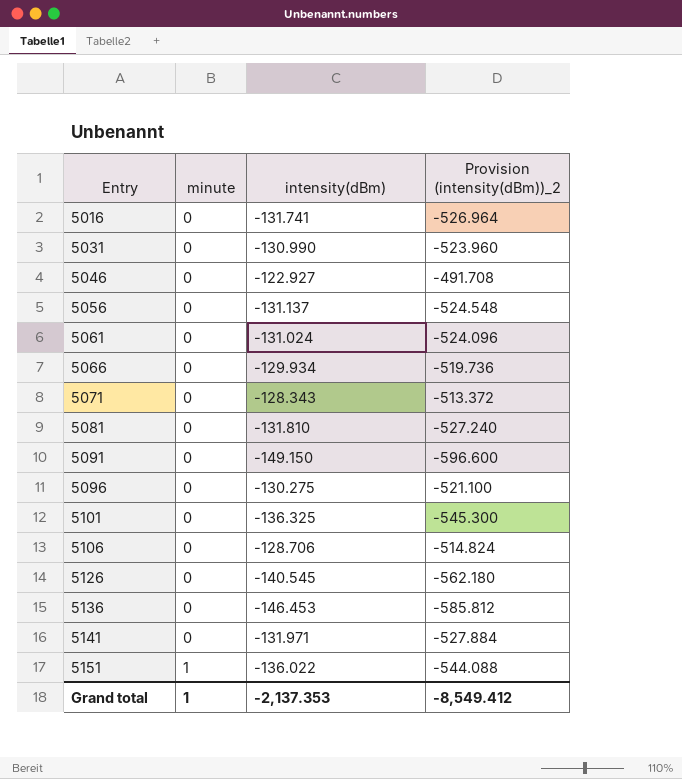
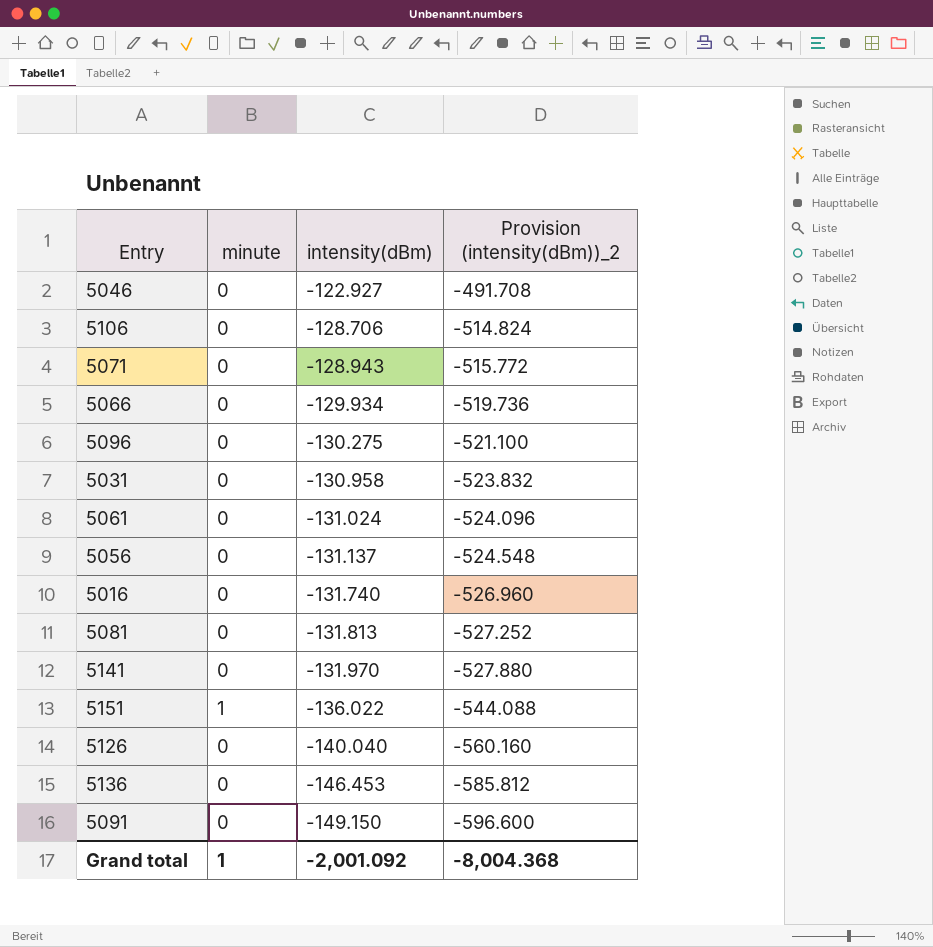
row order: Entry ascending -> intensity(dBm) descending
row 5101: 0 | -136.325 | -545.300 -> none
5071 | intensity(dBm): -128.343 -> -128.943
5071 | Provision (intensity(dBm))_2: -513.372 -> -515.772
5031 | intensity(dBm): -130.990 -> -130.958
5031 | Provision (intensity(dBm))_2: -523.960 -> -523.832
5016 | intensity(dBm): -131.741 -> -131.740
5016 | Provision (intensity(dBm))_2: -526.964 -> -526.960
5081 | intensity(dBm): -131.810 -> -131.813
5081 | Provision (intensity(dBm))_2: -527.240 -> -527.252
5141 | intensity(dBm): -131.971 -> -131.970
5141 | Provision (intensity(dBm))_2: -527.884 -> -527.880
5126 | intensity(dBm): -140.545 -> -140.040
5126 | Provision (intensity(dBm))_2: -562.180 -> -560.160
Grand total | intensity(dBm): -2,137.353 -> -2,001.092
Grand total | Provision (intensity(dBm))_2: -8,549.412 -> -8,004.368

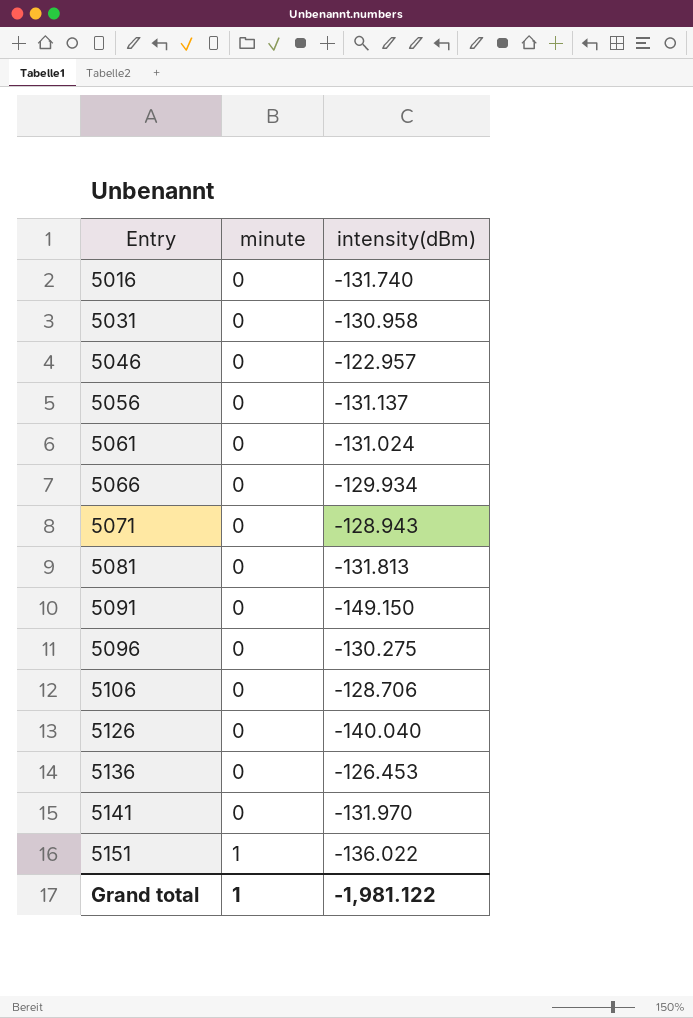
row order: intensity(dBm) descending -> Entry ascending
column Provision (intensity(dBm))_2 | formula: [intensity(dBm)] * 4 -> none
5046 | intensity(dBm): -122.927 -> -122.957
5136 | intensity(dBm): -146.453 -> -126.453
Grand total | intensity(dBm): -2,001.092 -> -1,981.122

